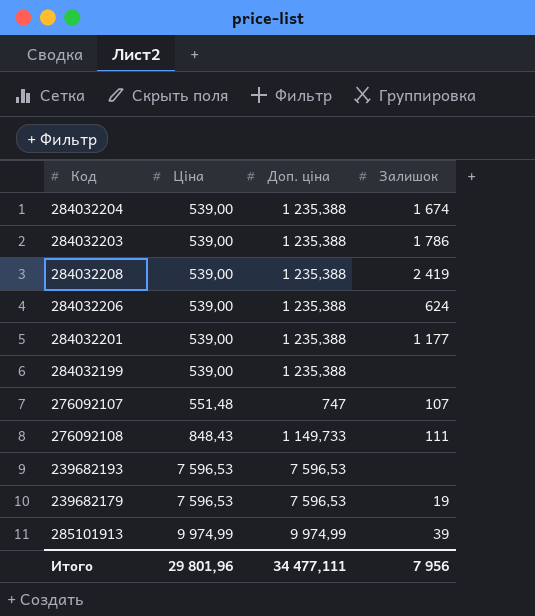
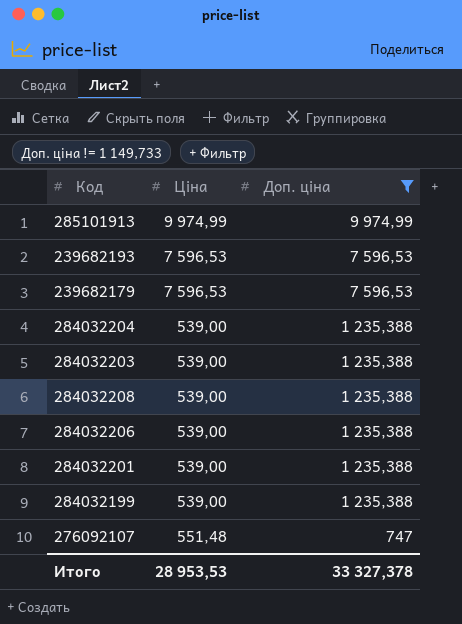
filter: none -> Доп. ціна != 1 149,733
row order: Ціна ascending -> Доп. ціна descending
column Залишок | position: 4 -> none
Итого | Ціна: 29 801,96 -> 28 953,53
Итого | Доп. ціна: 34 477,111 -> 33 327,378

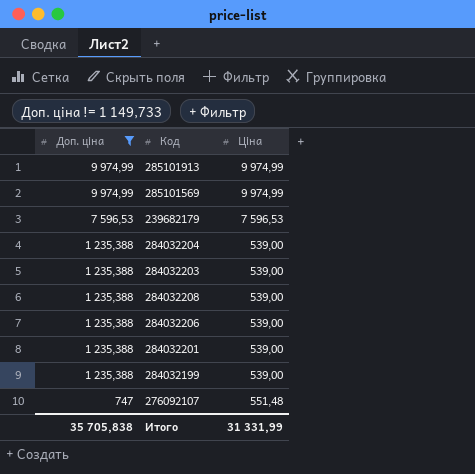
column Доп. ціна | position: 3 -> 1
row 239682193: 7 596,53 | 7 596,53 -> none
row 285101569: none -> 9 974,99 | 9 974,99
Итого | Доп. ціна: 33 327,378 -> 35 705,838
Итого | Ціна: 28 953,53 -> 31 331,99

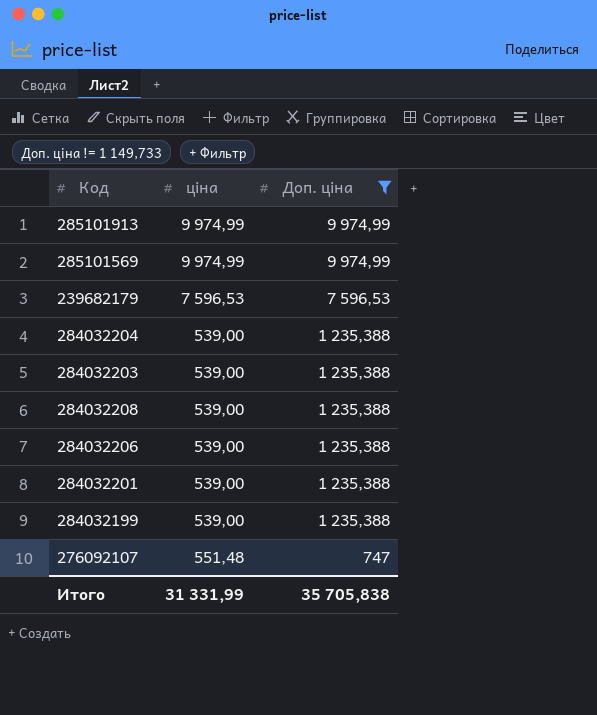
column name: Ціна -> ціна
column Доп. ціна | position: 1 -> 3

